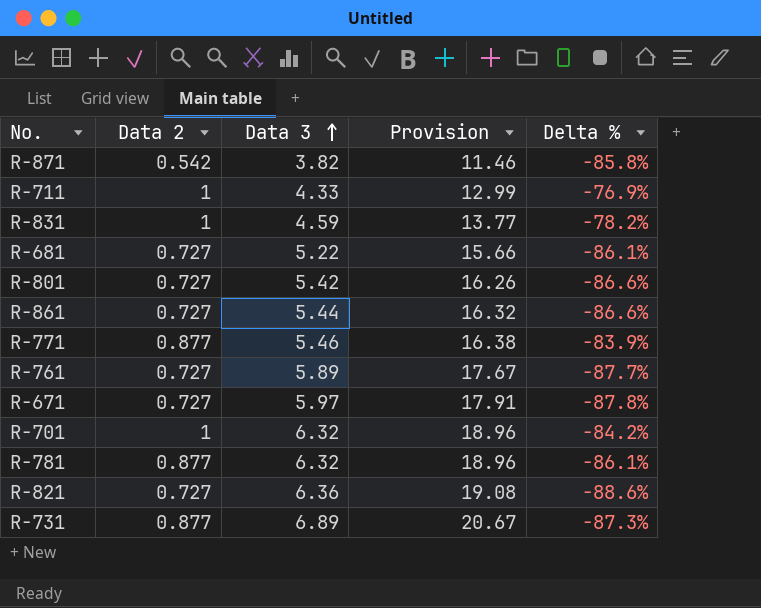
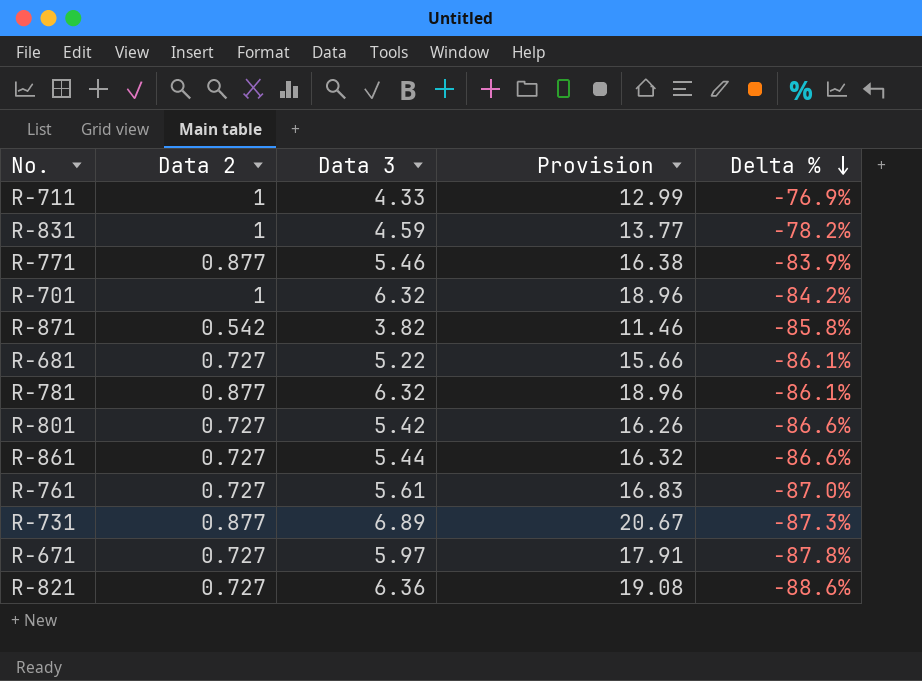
row order: Data 3 ascending -> Delta % descending
R-761 | Data 3: 5.89 -> 5.61
R-761 | Provision: 17.67 -> 16.83
R-761 | Delta %: -87.7% -> -87.0%

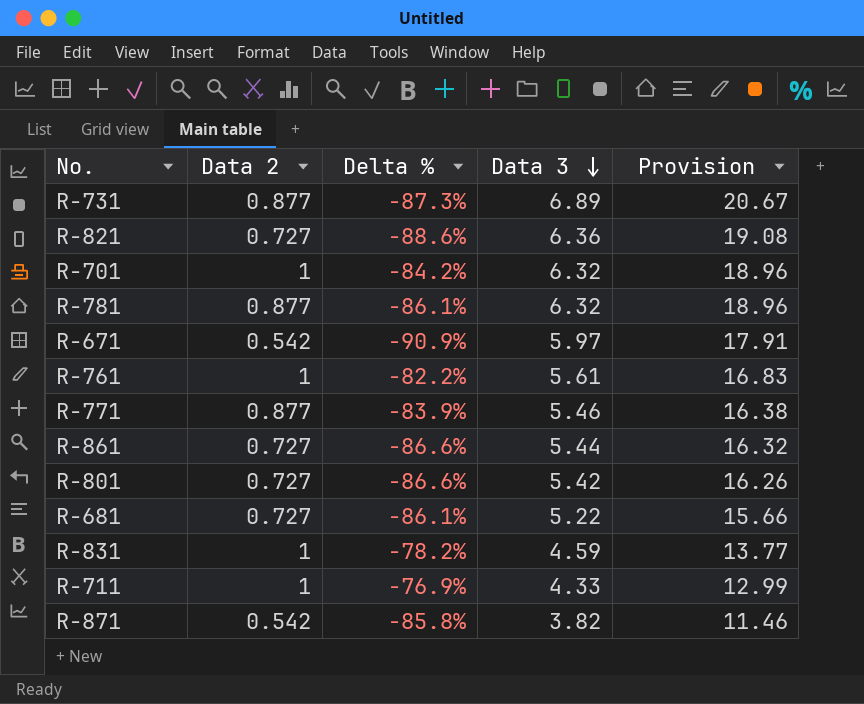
row order: Delta % descending -> Data 3 descending
column Delta % | position: 5 -> 3
R-671 | Data 2: 0.727 -> 0.542
R-671 | Delta %: -87.8% -> -90.9%
R-761 | Data 2: 0.727 -> 1
R-761 | Delta %: -87.0% -> -82.2%

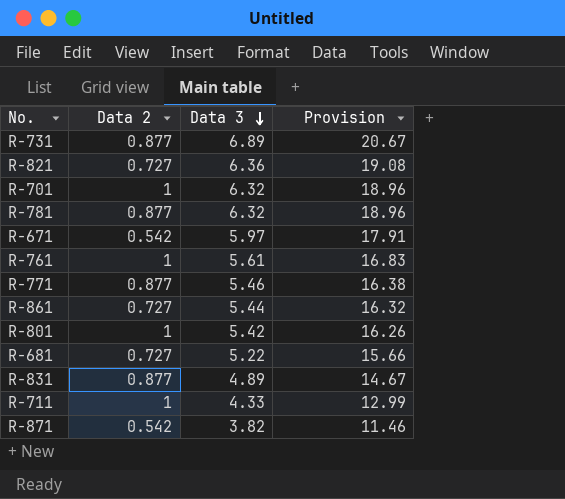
column Delta % | formula: ([Data 2] - [Data 3]) / [Data 3] -> none
R-801 | Data 2: 0.727 -> 1
R-831 | Data 2: 1 -> 0.877
R-831 | Data 3: 4.59 -> 4.89
R-831 | Provision: 13.77 -> 14.67

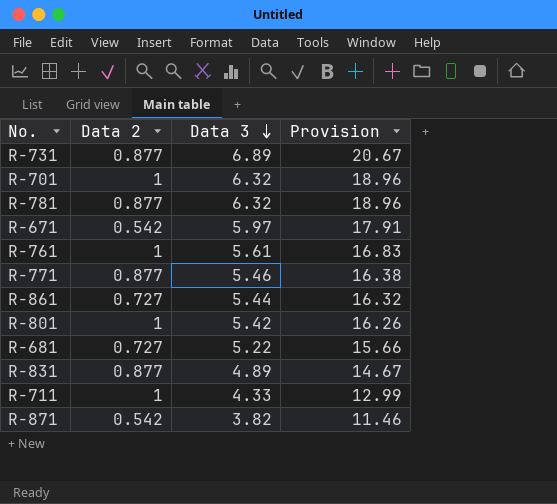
row R-821: 0.727 | 6.36 | 19.08 -> none

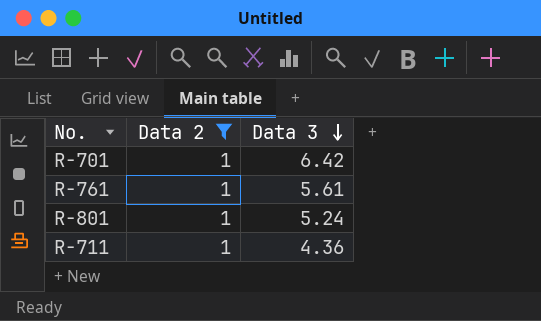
filter: none -> Data 2 = 1
column Provision | formula: [Data 3] * 3 -> none
R-701 | Data 3: 6.32 -> 6.42
R-801 | Data 3: 5.42 -> 5.24
R-711 | Data 3: 4.33 -> 4.36

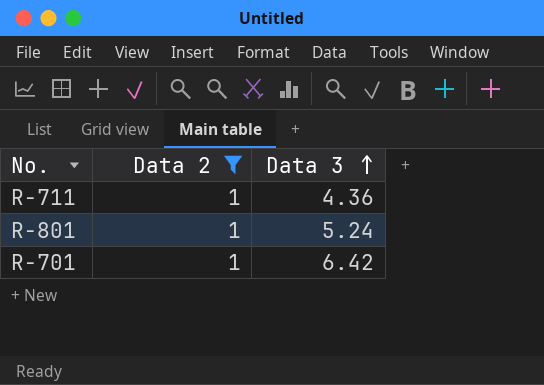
row order: Data 3 descending -> Data 3 ascending
row R-761: 1 | 5.61 -> none

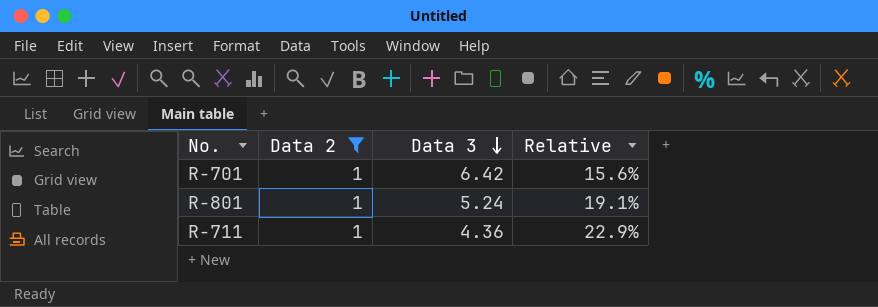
row order: Data 3 ascending -> Data 3 descending
column Relative | formula: none -> [Data 2] / [Data 3]

